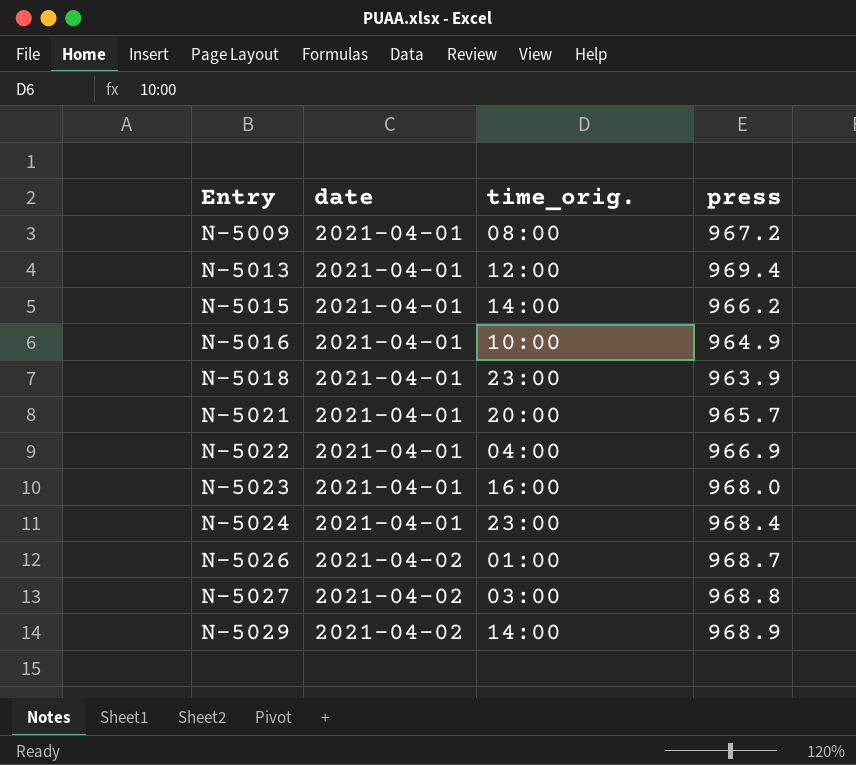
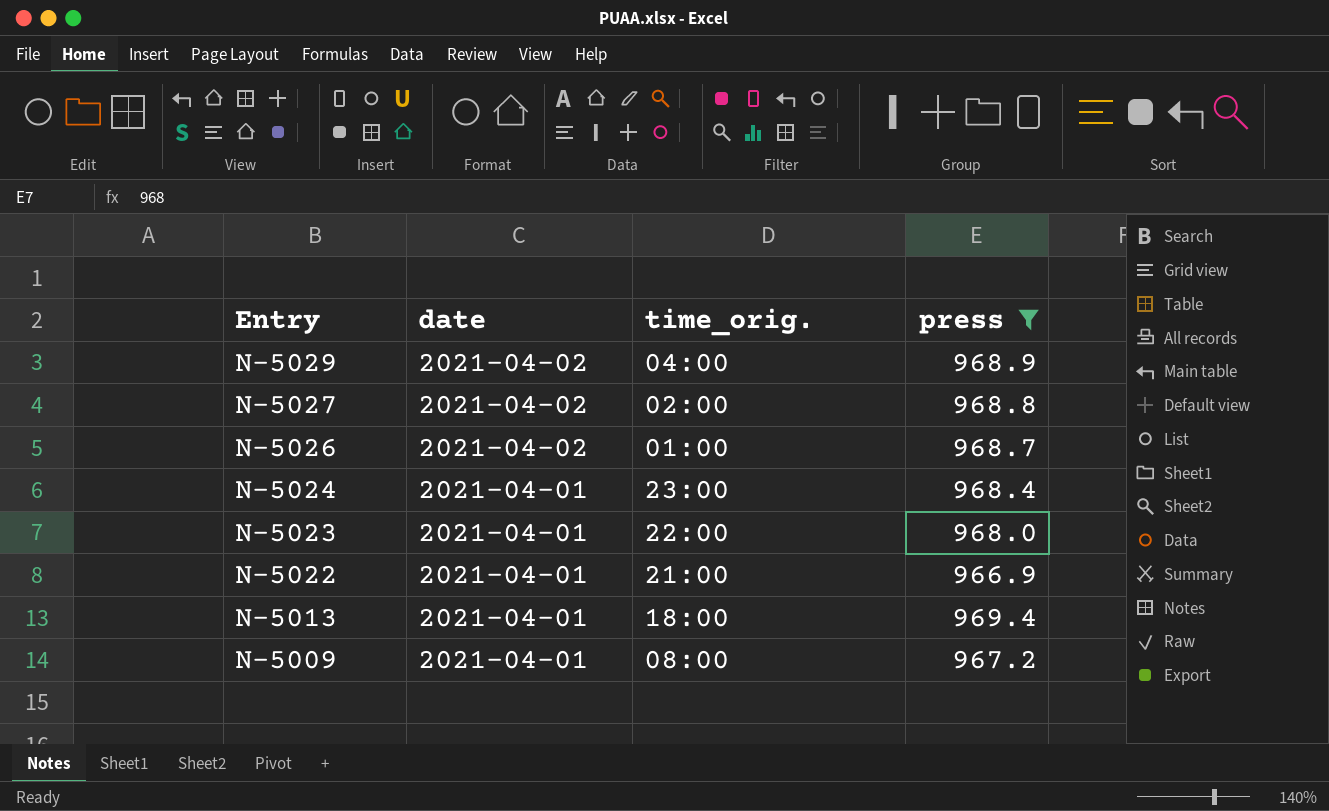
filter: none -> press >= 966.9
row order: Entry ascending -> Entry descending
N-5029 | time_orig.: 14:00 -> 04:00
N-5027 | time_orig.: 03:00 -> 02:00
N-5023 | time_orig.: 16:00 -> 22:00
N-5022 | time_orig.: 04:00 -> 21:00
N-5013 | time_orig.: 12:00 -> 18:00

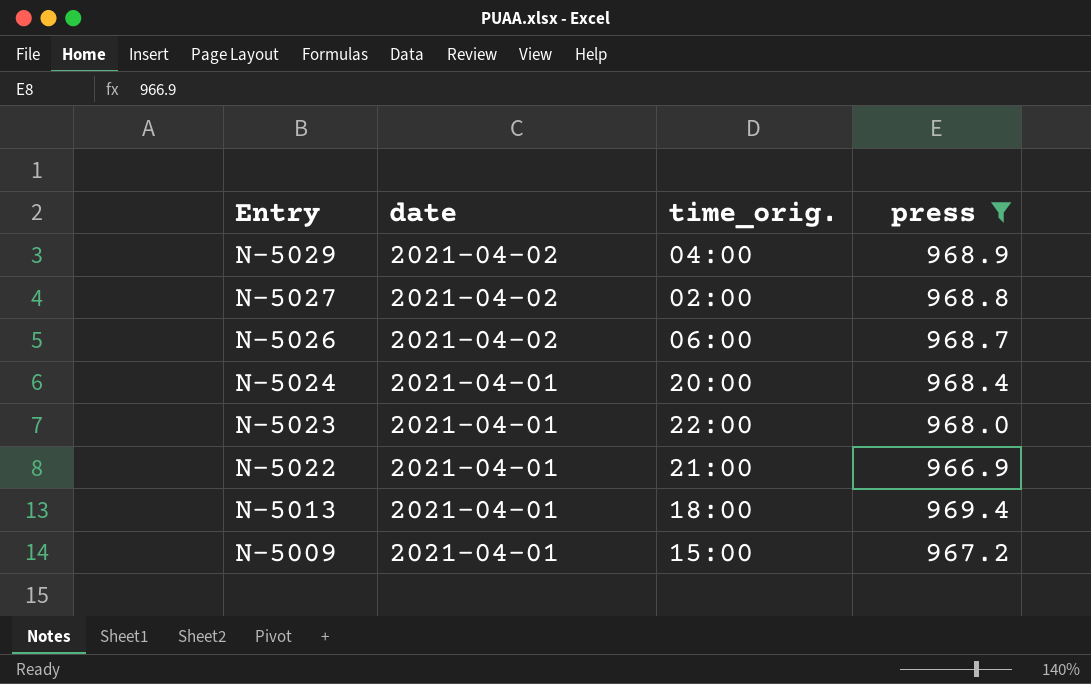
N-5026 | time_orig.: 01:00 -> 06:00
N-5024 | time_orig.: 23:00 -> 20:00
N-5009 | time_orig.: 08:00 -> 15:00

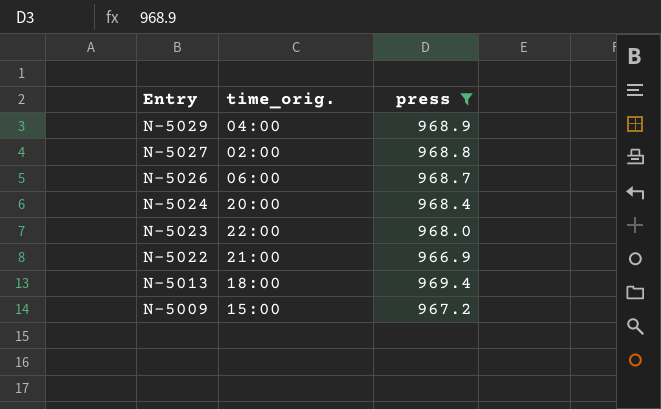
column date | position: 2 -> none

